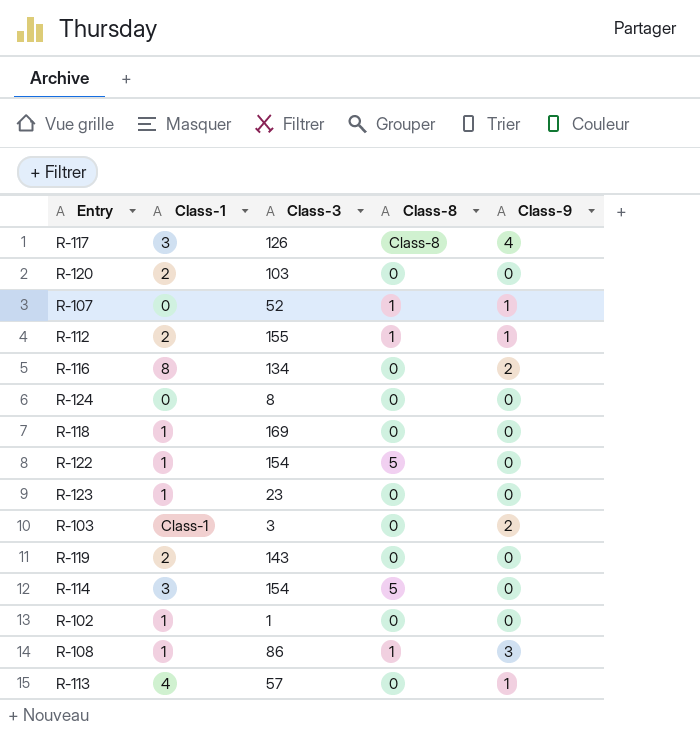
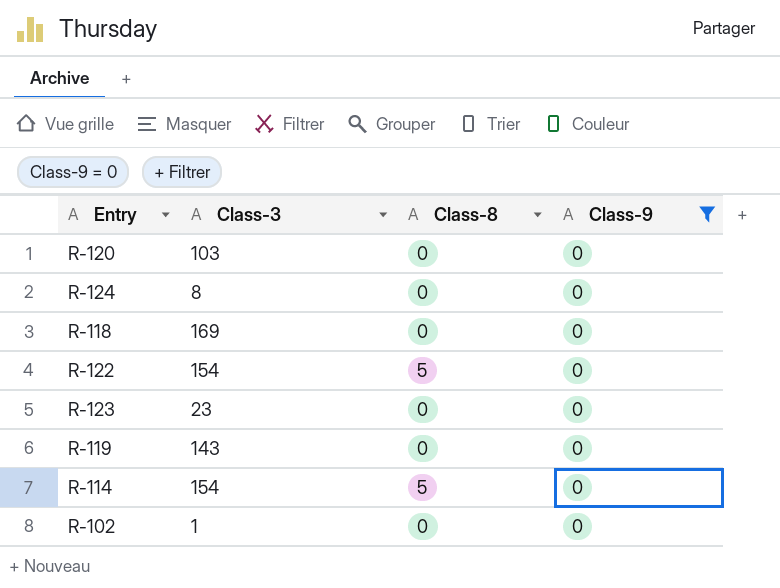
filter: none -> Class-9 = 0
column Class-1 | position: 2 -> none

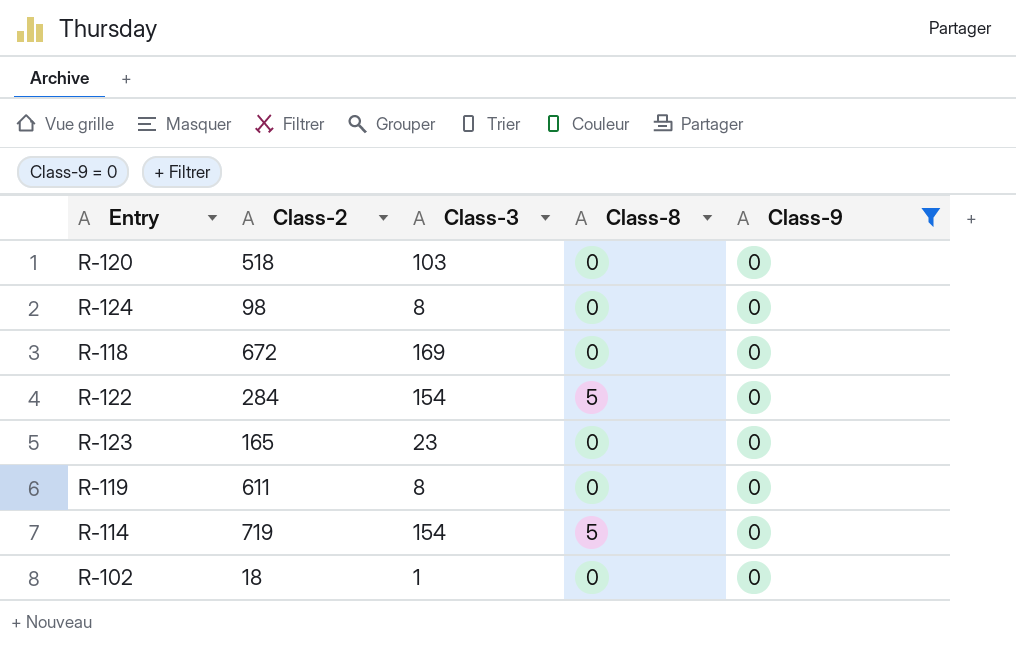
column Class-2 | position: none -> 2
R-119 | Class-3: 143 -> 8

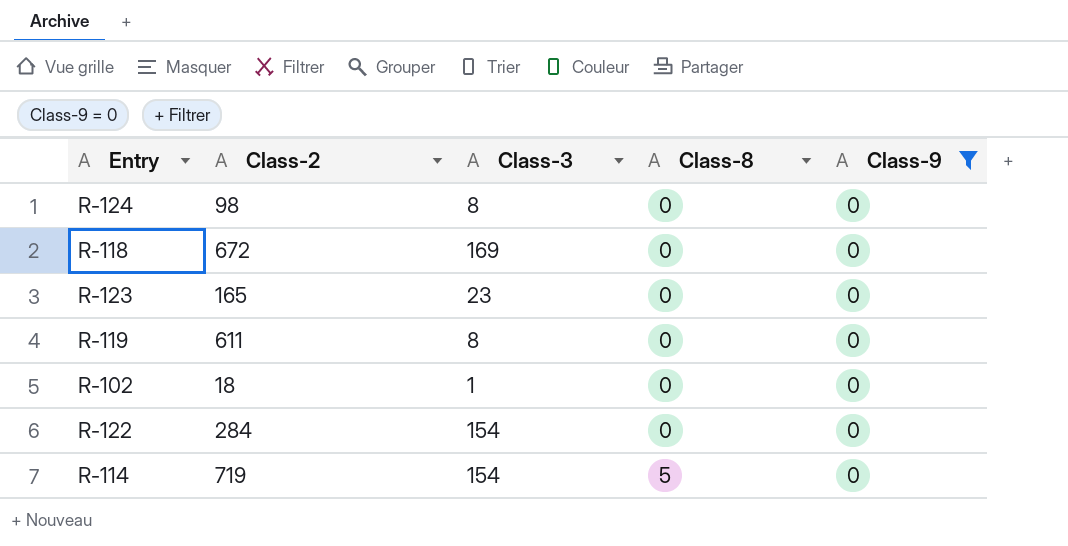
row order: none -> Class-8 ascending
row R-120: 518 | 103 | 0 | 0 -> none
R-122 | Class-8: 5 -> 0

